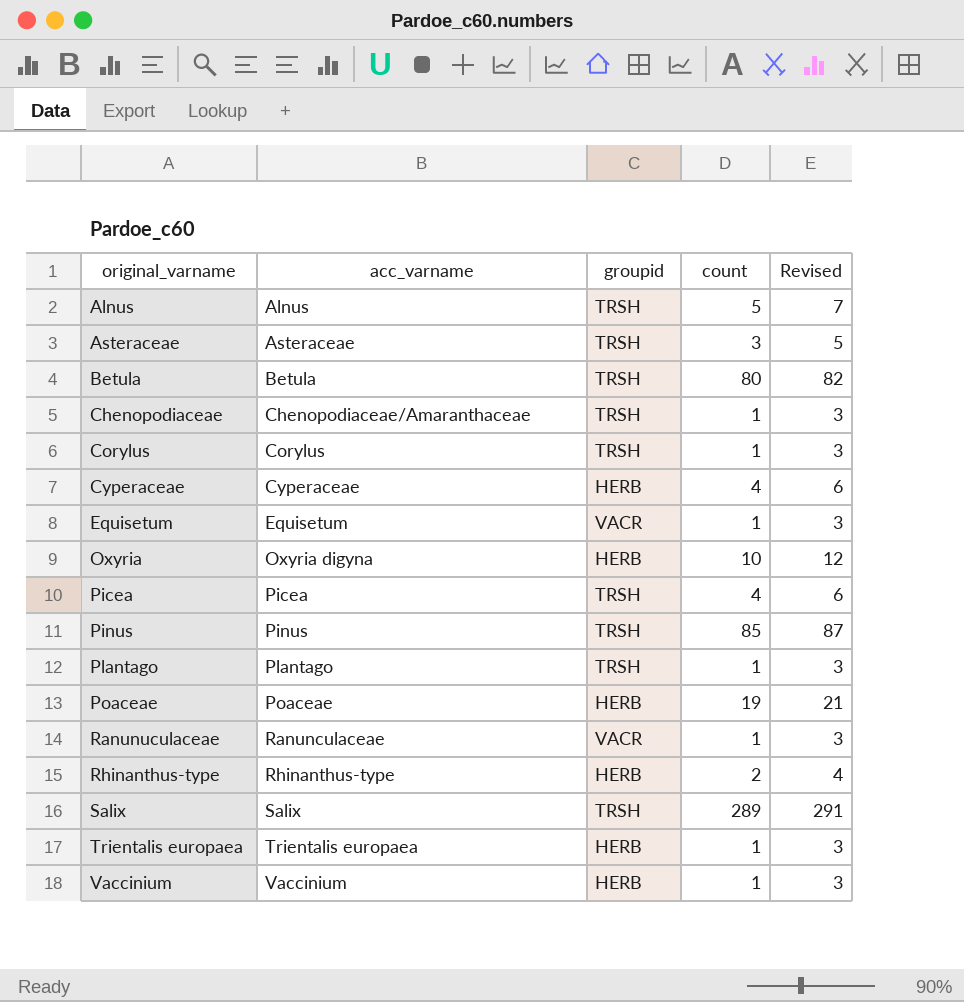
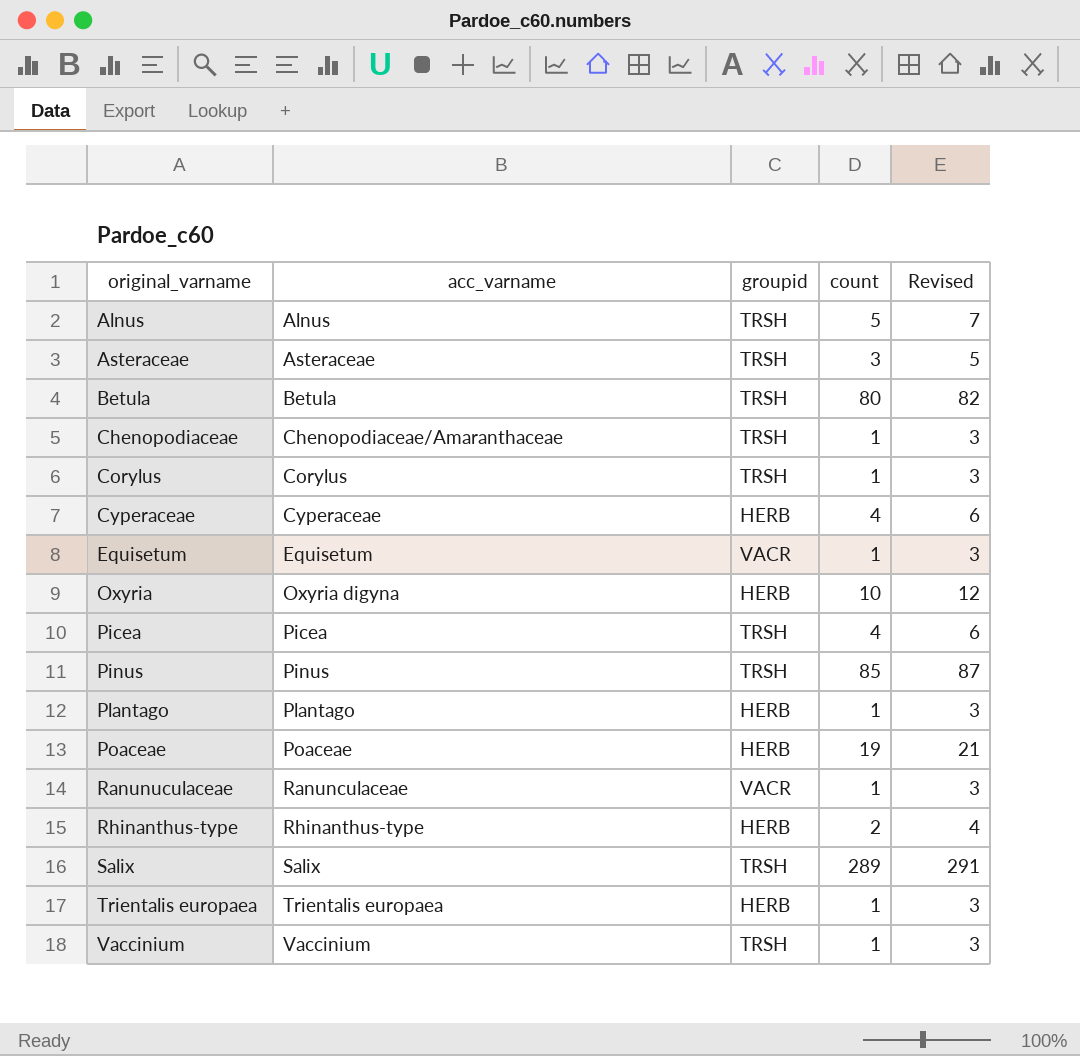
Plantago | groupid: TRSH -> HERB
Vaccinium | groupid: HERB -> TRSH

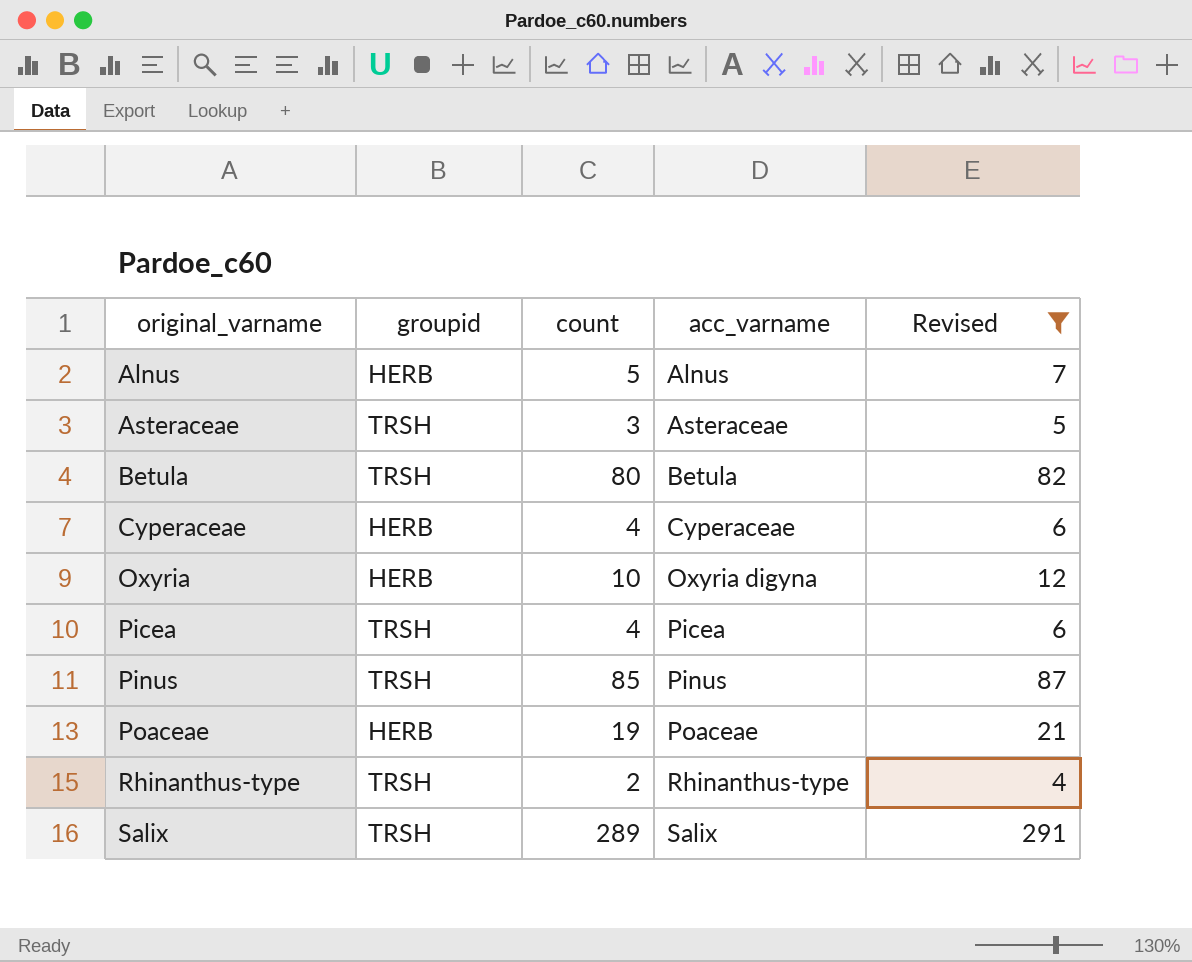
filter: none -> Revised != 3
column acc_varname | position: 2 -> 4
Alnus | groupid: TRSH -> HERB
Rhinanthus-type | groupid: HERB -> TRSH

